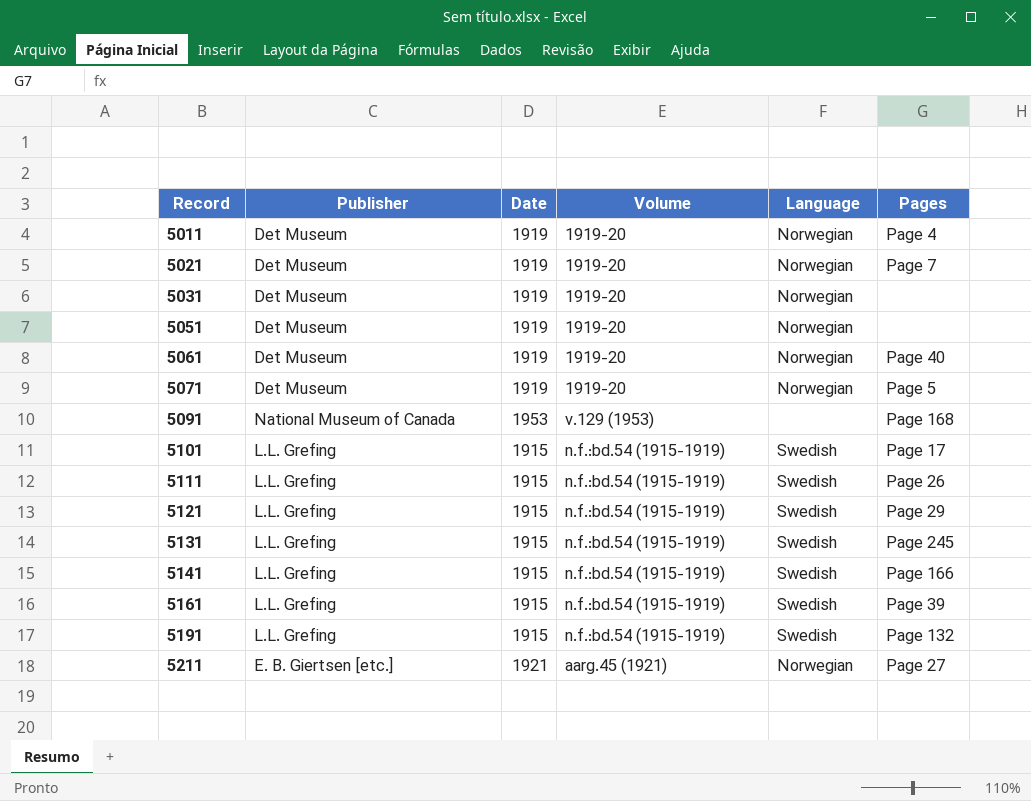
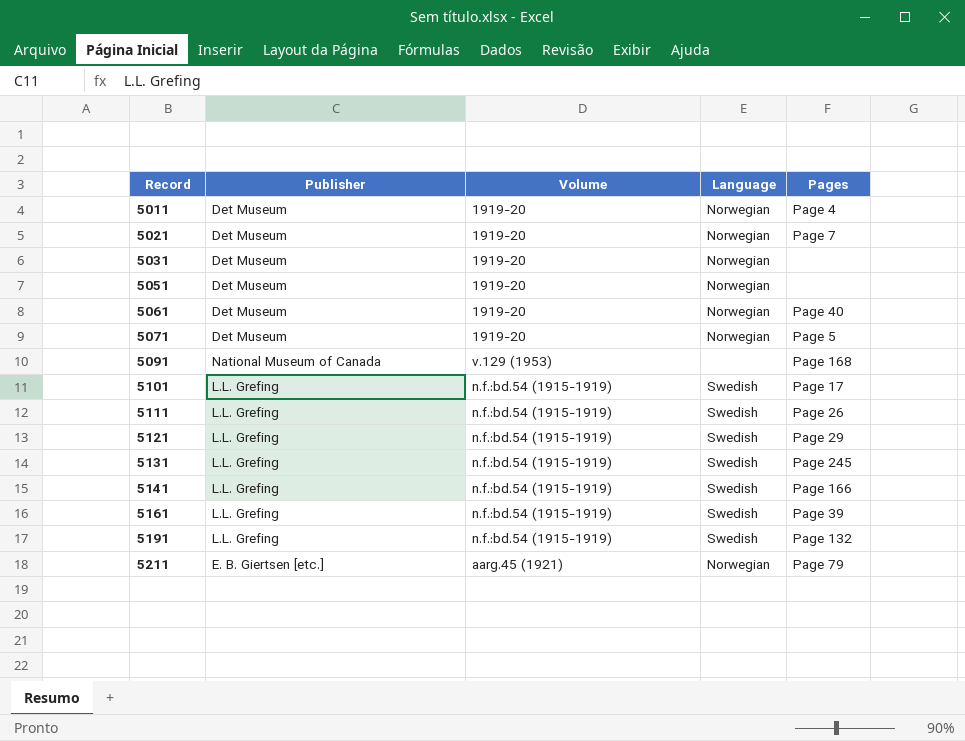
column Date | position: 3 -> none
5211 | Pages: Page 27 -> Page 79

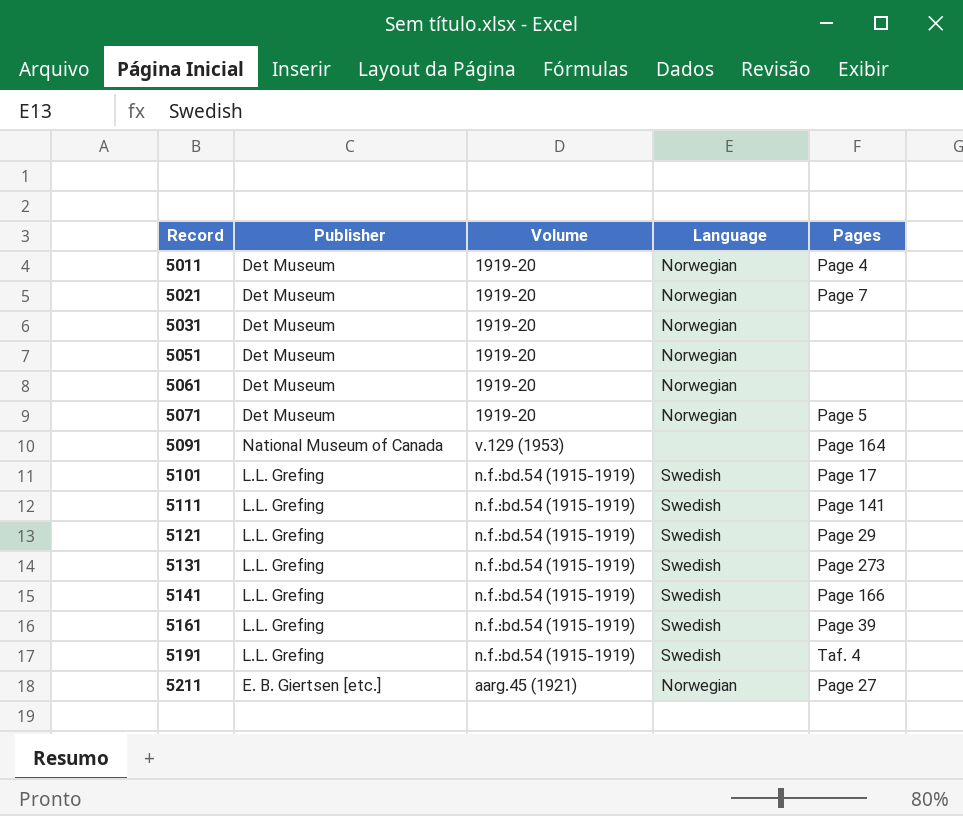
5061 | Pages: Page 40 -> none
5091 | Pages: Page 168 -> Page 164
5111 | Pages: Page 26 -> Page 141
5131 | Pages: Page 245 -> Page 273
5191 | Pages: Page 132 -> Taf. 4
5211 | Pages: Page 79 -> Page 27

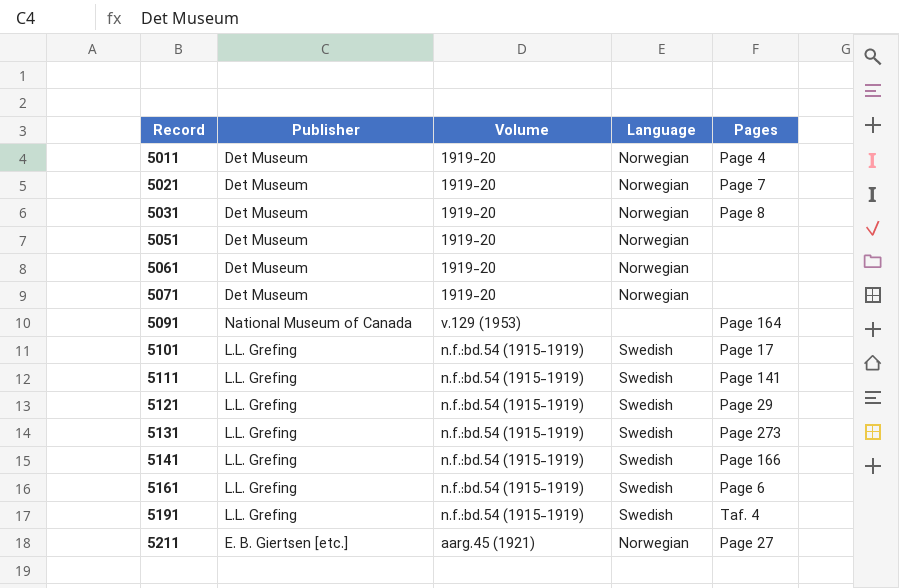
5031 | Pages: none -> Page 8
5071 | Pages: Page 5 -> none
5161 | Pages: Page 39 -> Page 6

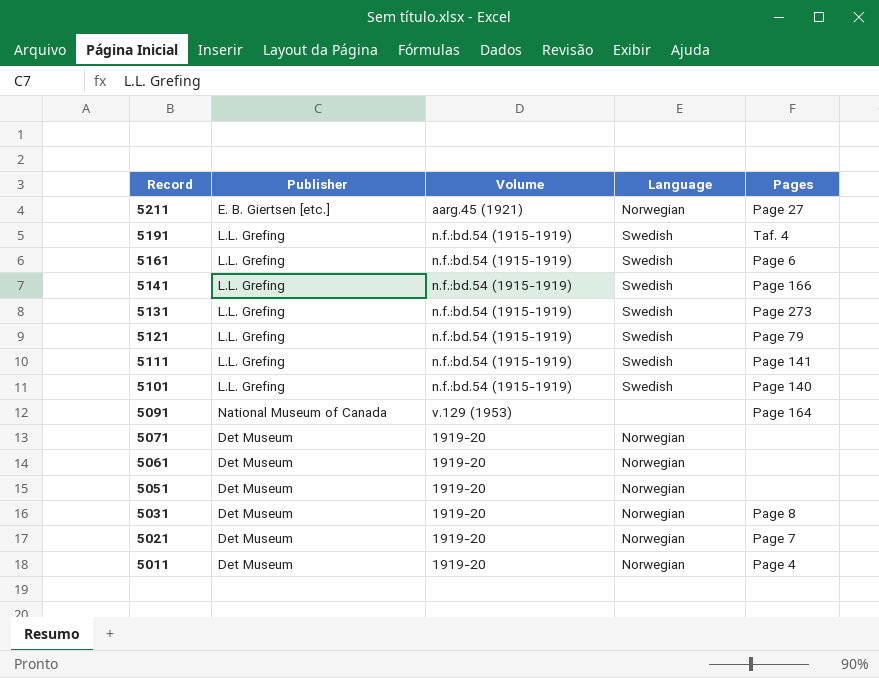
row order: Record ascending -> Record descending
5121 | Pages: Page 29 -> Page 79
5101 | Pages: Page 17 -> Page 140

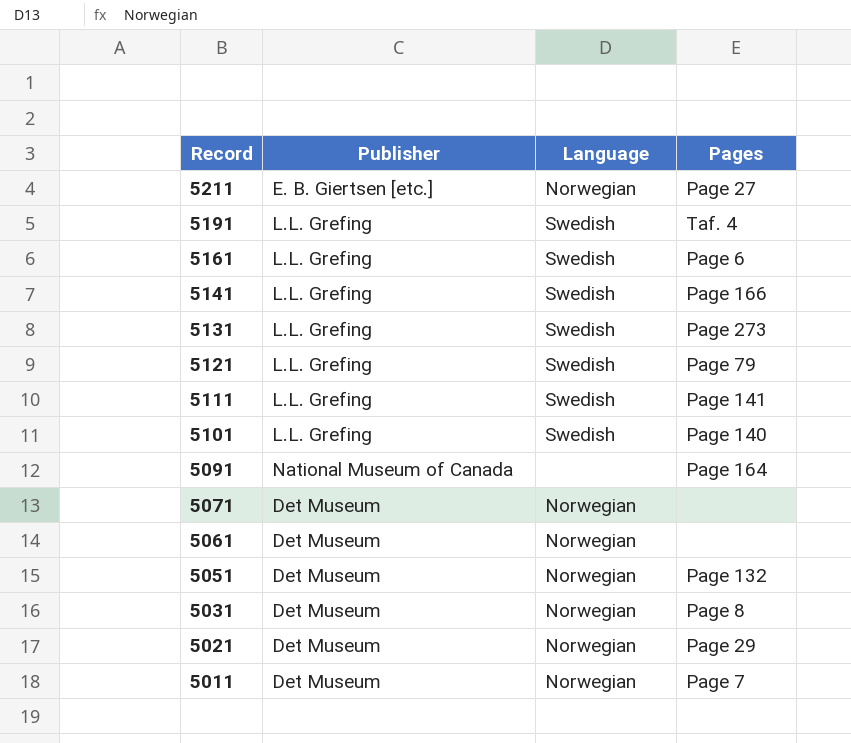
column Volume | position: 3 -> none
5051 | Pages: none -> Page 132
5021 | Pages: Page 7 -> Page 29
5011 | Pages: Page 4 -> Page 7

